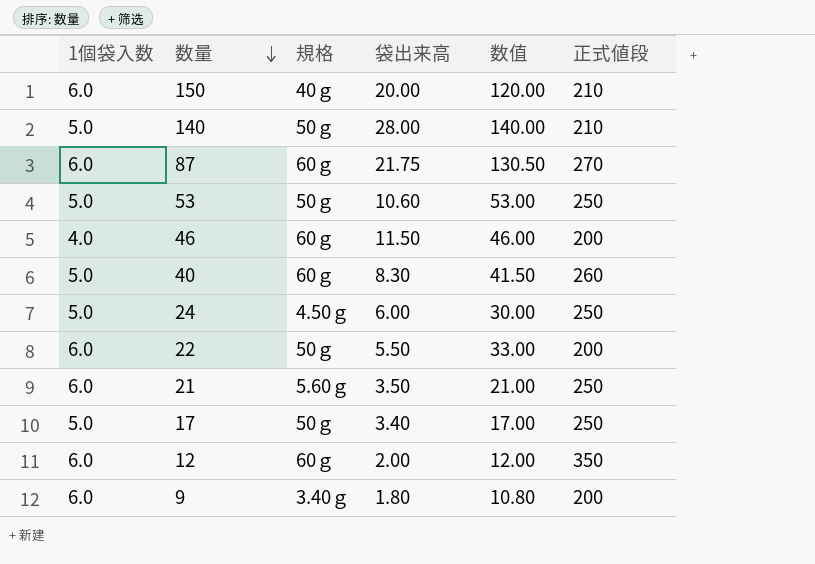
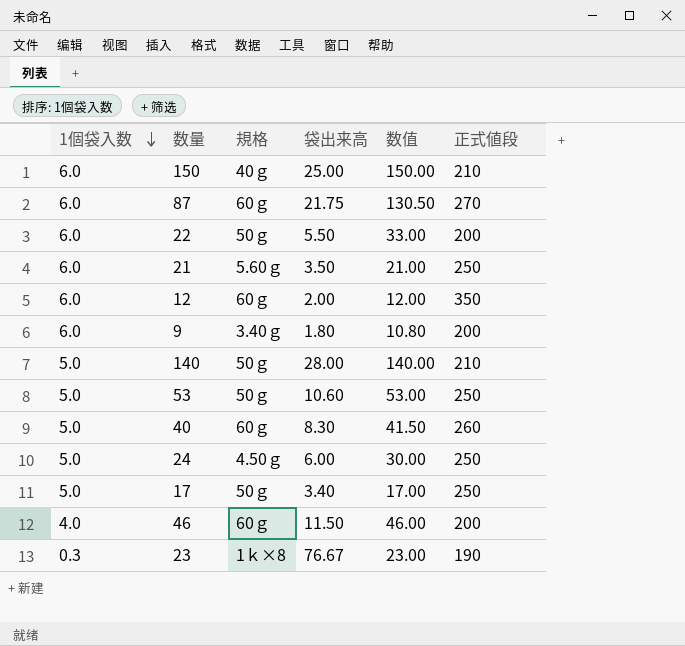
row order: 数量 descending -> 1個袋入数 descending
150 | 袋出来高: 20.00 -> 25.00
150 | 数值: 120.00 -> 150.00
row 23: none -> 0.3 | 1ｋ×8 | 76.67 | 23.00 | 190

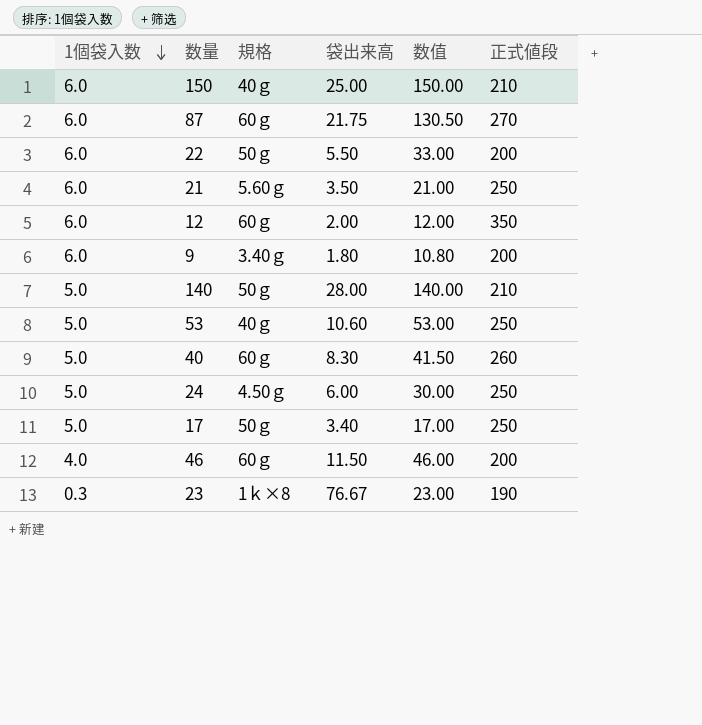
53 | 規格: 50ｇ -> 40ｇ

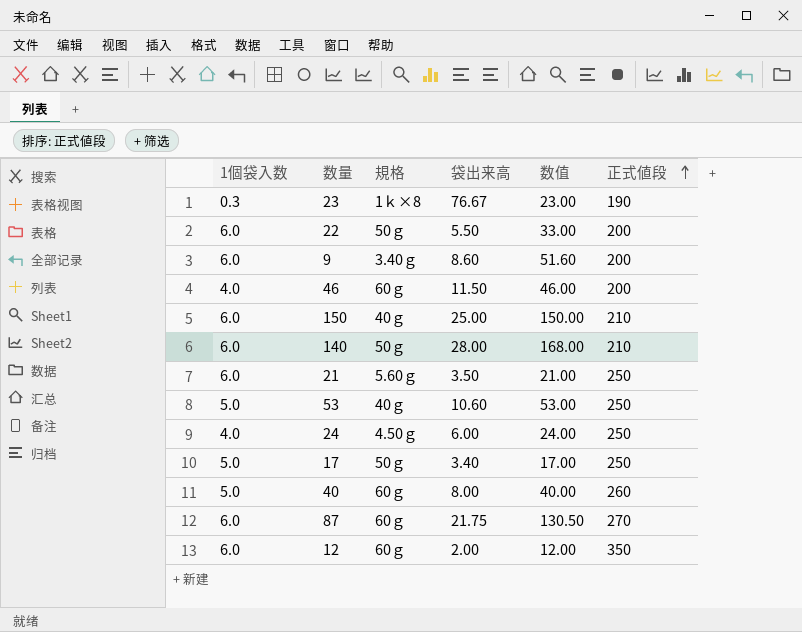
row order: 1個袋入数 descending -> 正式値段 ascending
9 | 袋出来高: 1.80 -> 8.60
9 | 数值: 10.80 -> 51.60
140 | 1個袋入数: 5.0 -> 6.0
140 | 数值: 140.00 -> 168.00
24 | 1個袋入数: 5.0 -> 4.0
24 | 数值: 30.00 -> 24.00
40 | 袋出来高: 8.30 -> 8.00
40 | 数值: 41.50 -> 40.00

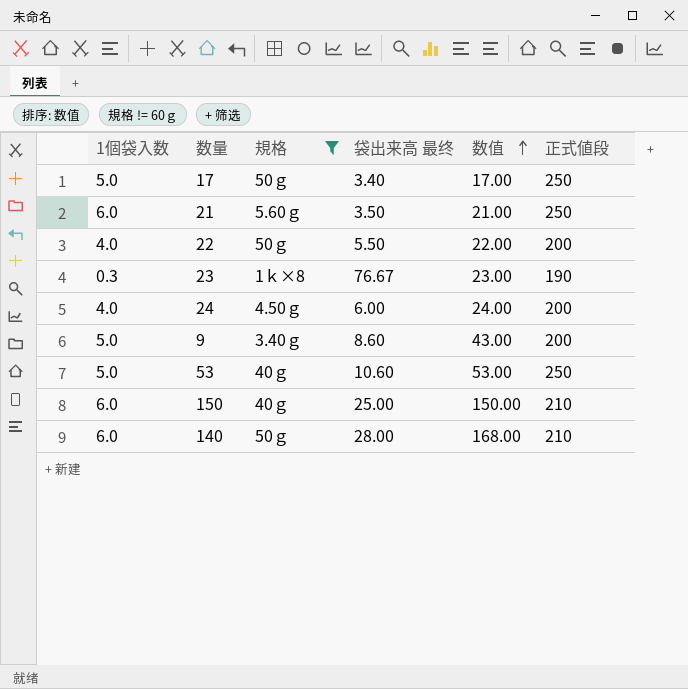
filter: none -> 規格 != 60ｇ
row order: 正式値段 ascending -> 数值 ascending
column name: 袋出来高 -> 袋出来高 最终
22 | 1個袋入数: 6.0 -> 4.0
22 | 数值: 33.00 -> 22.00
24 | 正式値段: 250 -> 200
9 | 1個袋入数: 6.0 -> 5.0
9 | 数值: 51.60 -> 43.00

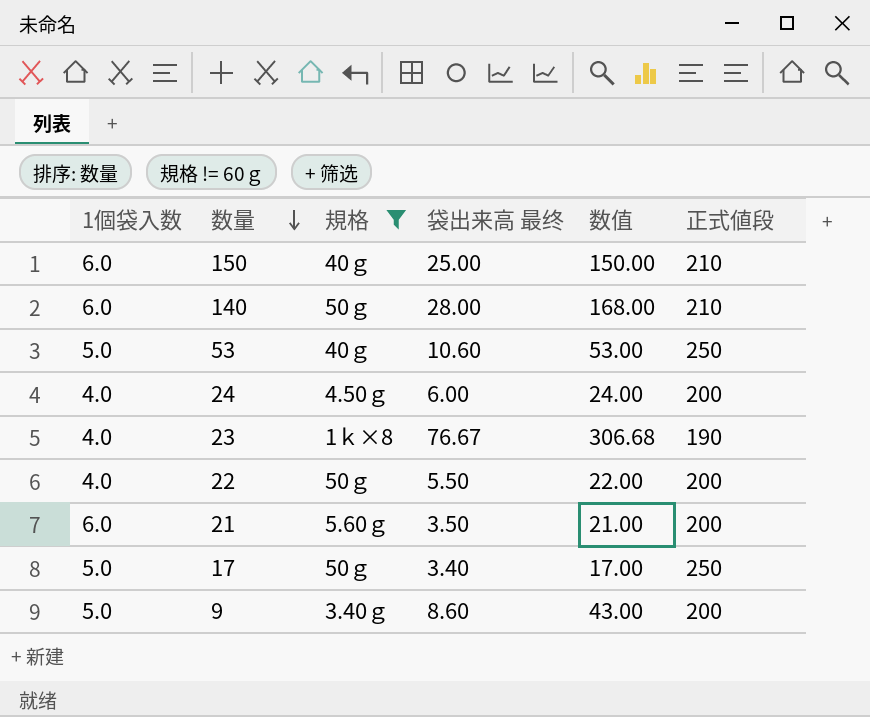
row order: 数值 ascending -> 数量 descending
23 | 1個袋入数: 0.3 -> 4.0
23 | 数值: 23.00 -> 306.68
21 | 正式値段: 250 -> 200

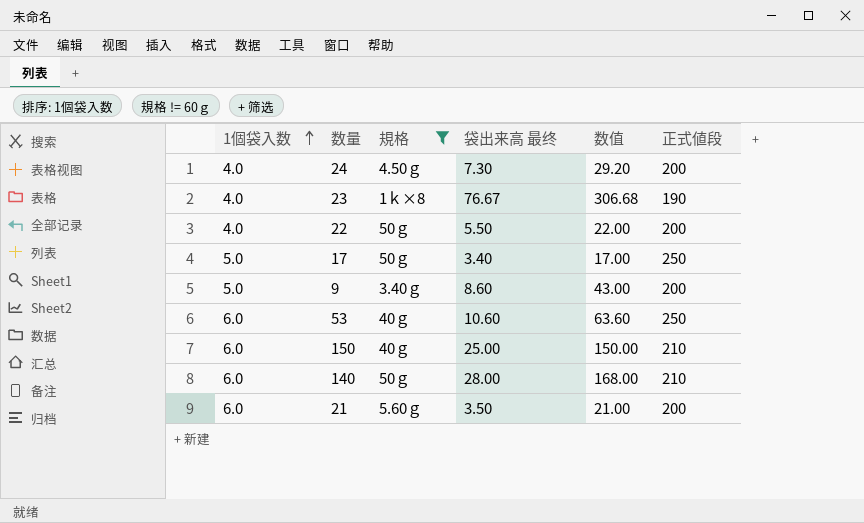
row order: 数量 descending -> 1個袋入数 ascending
24 | 袋出来高 最终: 6.00 -> 7.30
24 | 数值: 24.00 -> 29.20
53 | 1個袋入数: 5.0 -> 6.0
53 | 数值: 53.00 -> 63.60

